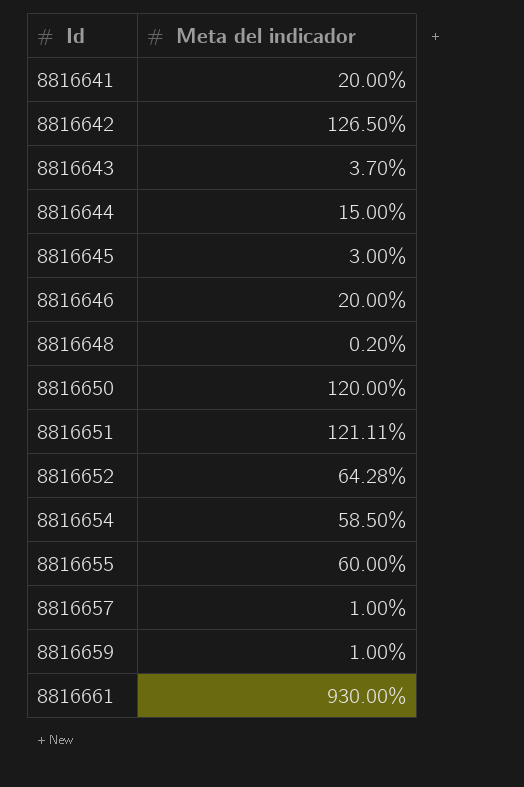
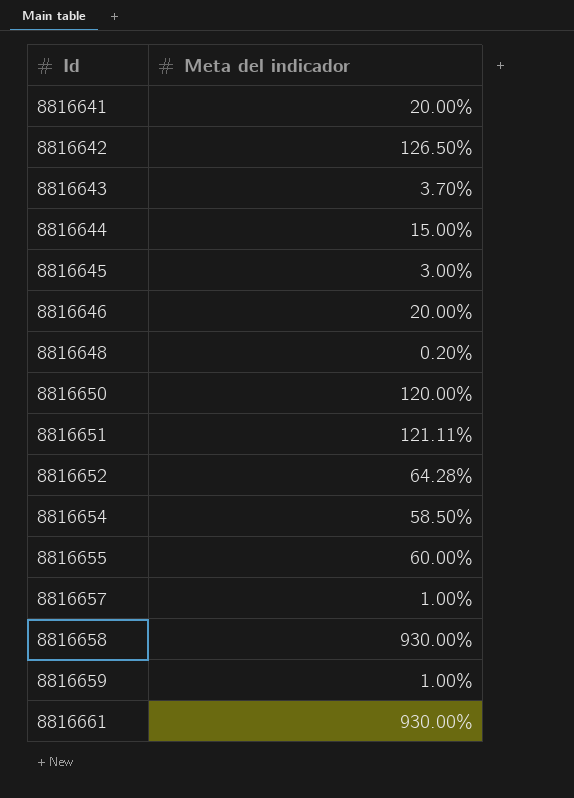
row 8816658: none -> 930.00%

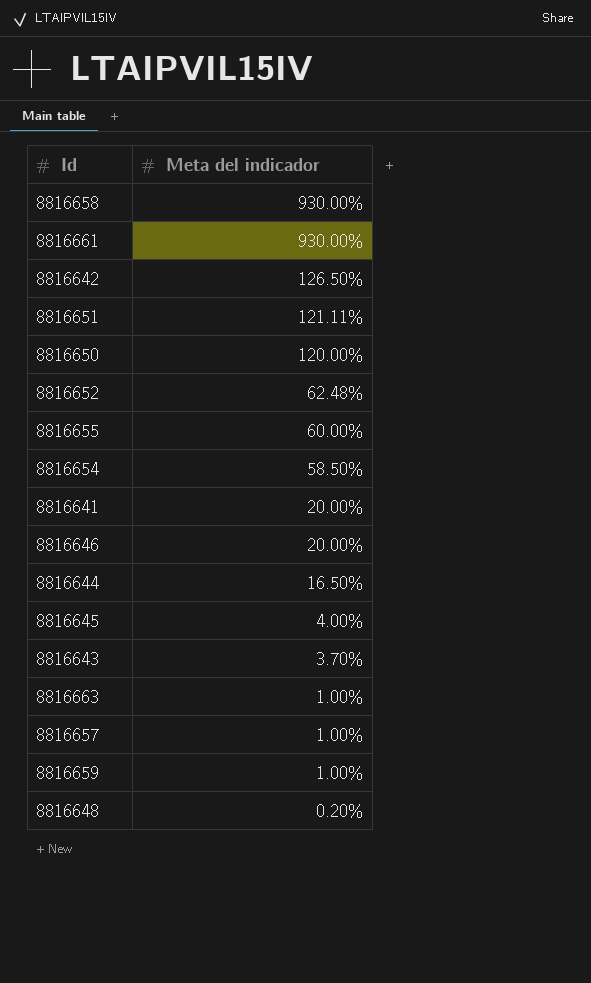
row order: Id ascending -> Meta del indicador descending
8816652 | Meta del indicador: 64.28% -> 62.48%
8816644 | Meta del indicador: 15.00% -> 16.50%
8816645 | Meta del indicador: 3.00% -> 4.00%
row 8816663: none -> 1.00%

